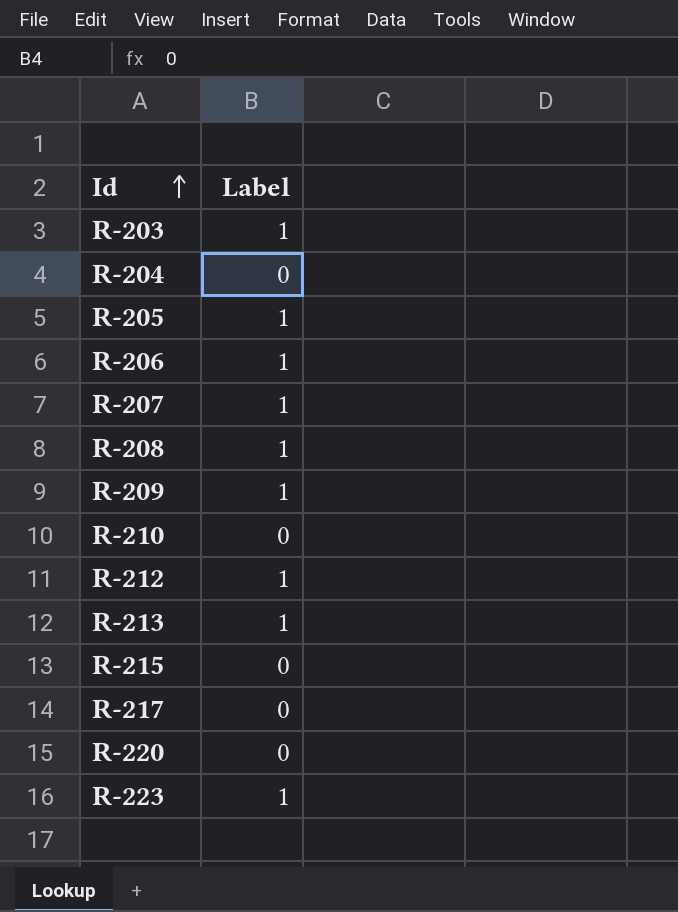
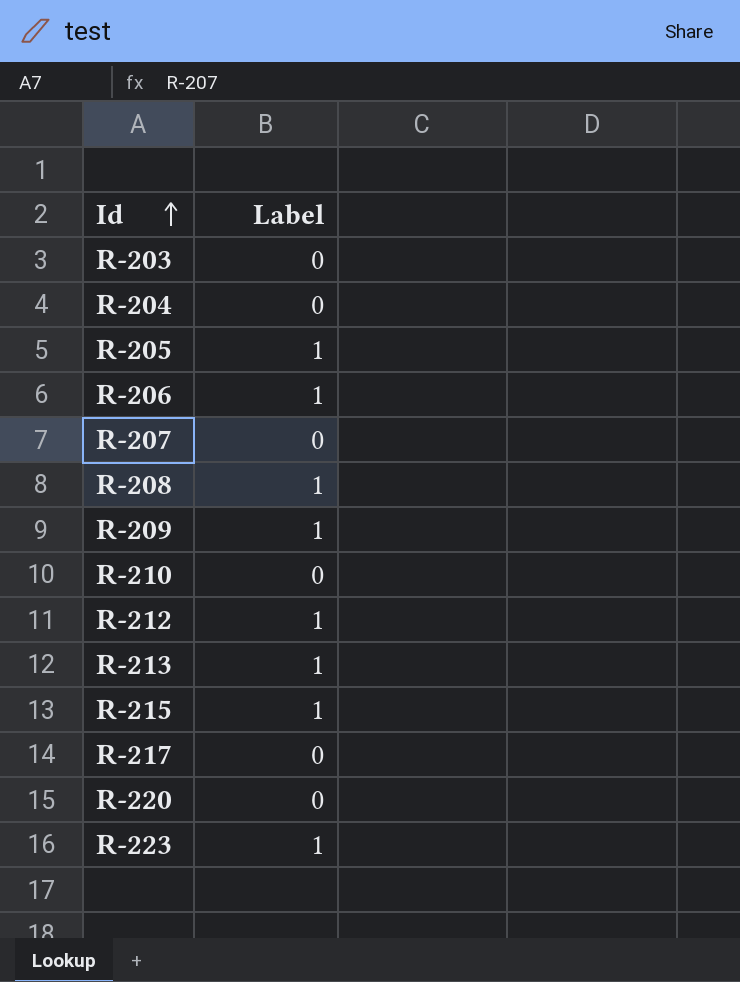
R-203 | Label: 1 -> 0
R-207 | Label: 1 -> 0
R-215 | Label: 0 -> 1

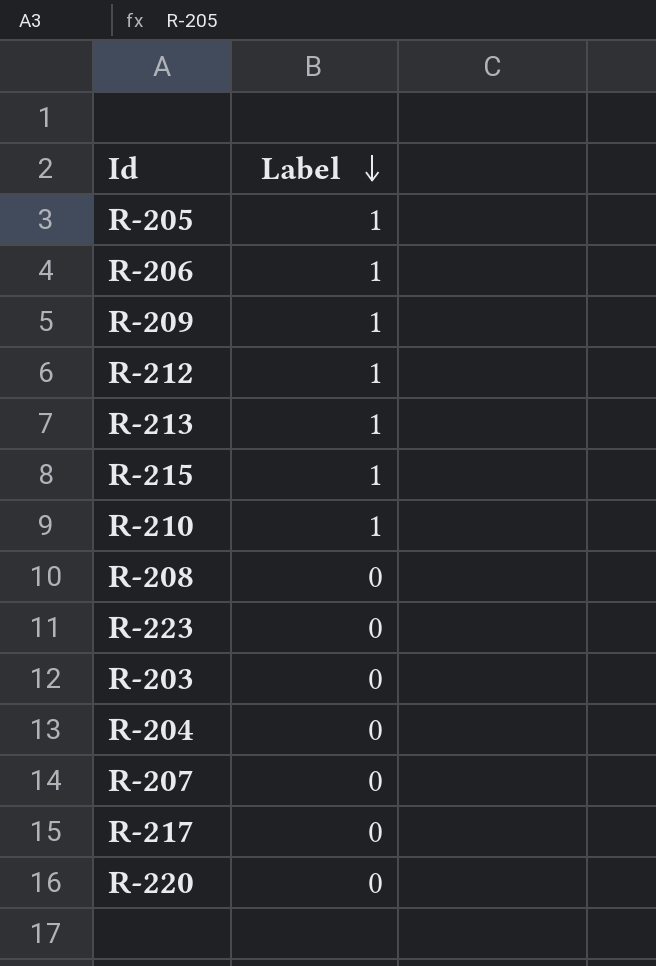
row order: Id ascending -> Label descending
R-210 | Label: 0 -> 1
R-208 | Label: 1 -> 0
R-223 | Label: 1 -> 0

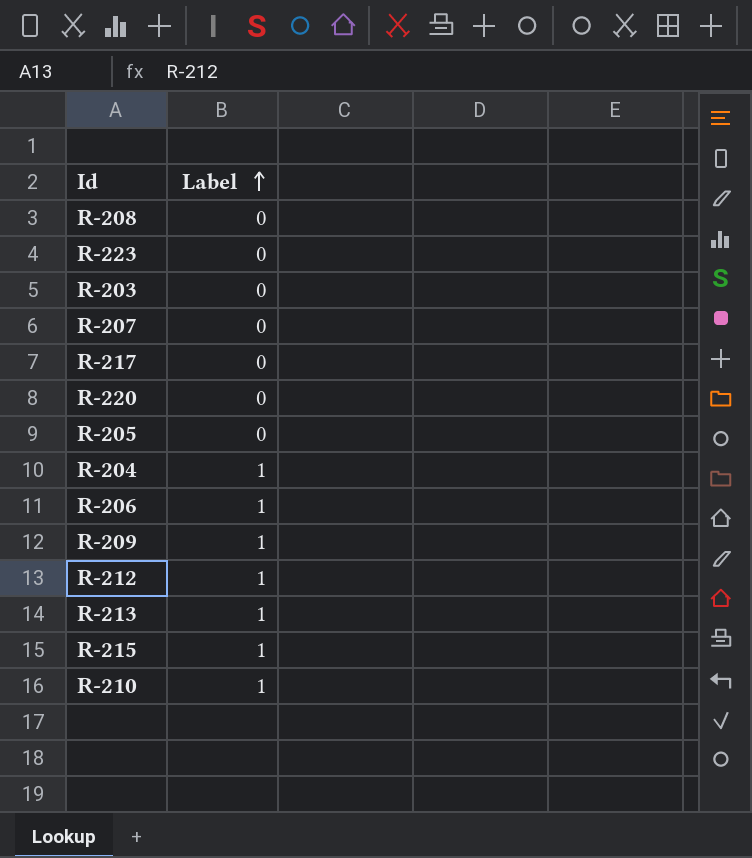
row order: Label descending -> Label ascending
R-205 | Label: 1 -> 0
R-204 | Label: 0 -> 1

